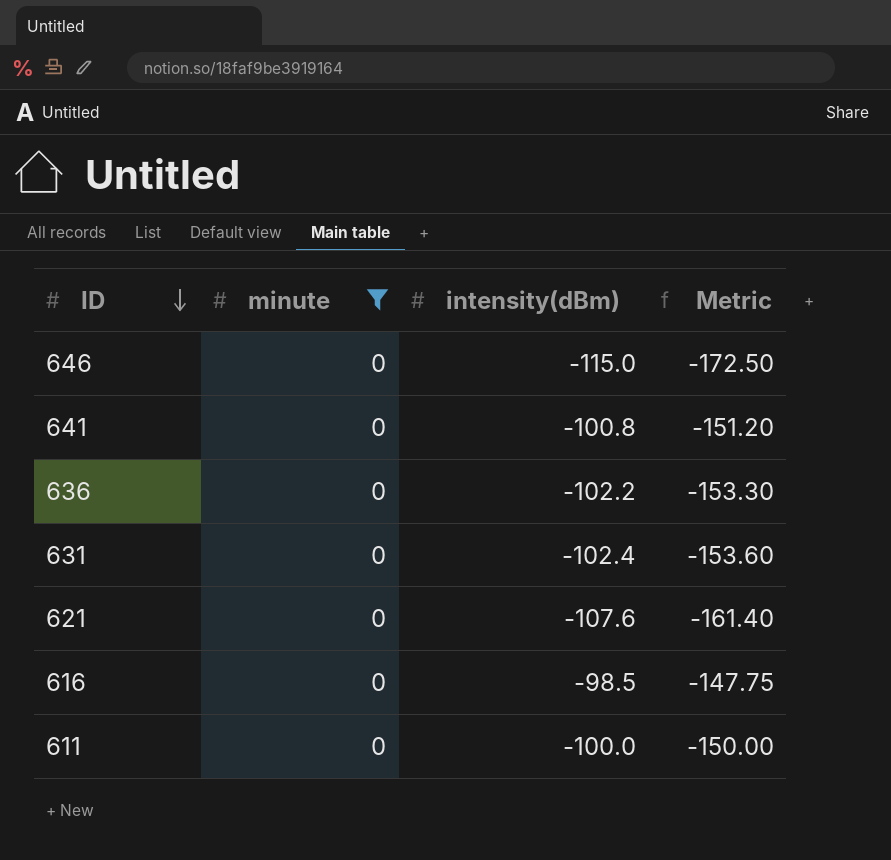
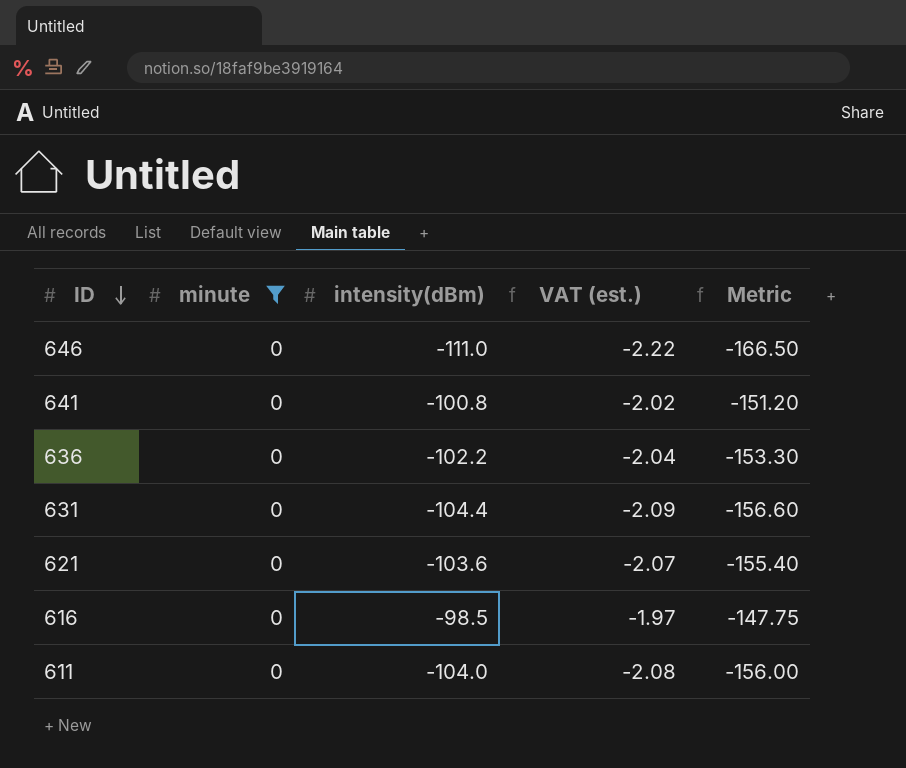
column VAT (est.) | formula: none -> [intensity(dBm)] * 0.02
646 | intensity(dBm): -115.0 -> -111.0
646 | Metric: -172.50 -> -166.50
631 | intensity(dBm): -102.4 -> -104.4
631 | Metric: -153.60 -> -156.60
621 | intensity(dBm): -107.6 -> -103.6
621 | Metric: -161.40 -> -155.40
611 | intensity(dBm): -100.0 -> -104.0
611 | Metric: -150.00 -> -156.00

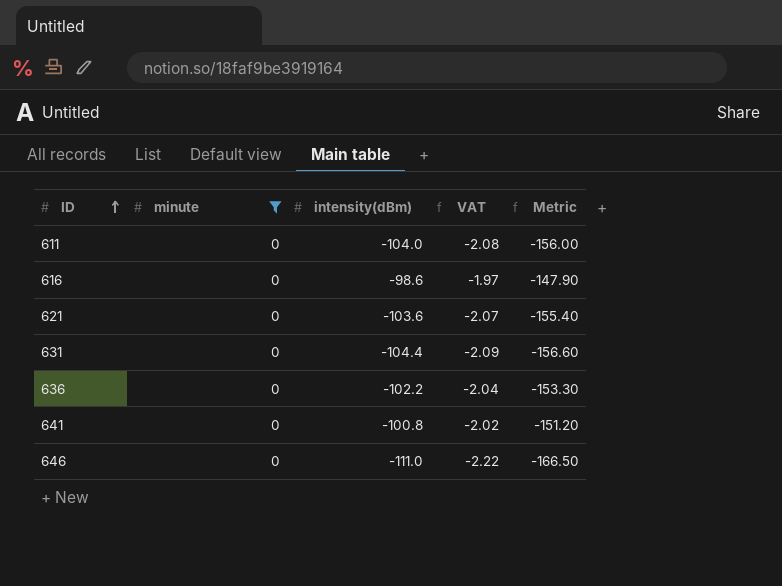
row order: ID descending -> ID ascending
column name: VAT (est.) -> VAT
616 | intensity(dBm): -98.5 -> -98.6
616 | Metric: -147.75 -> -147.90

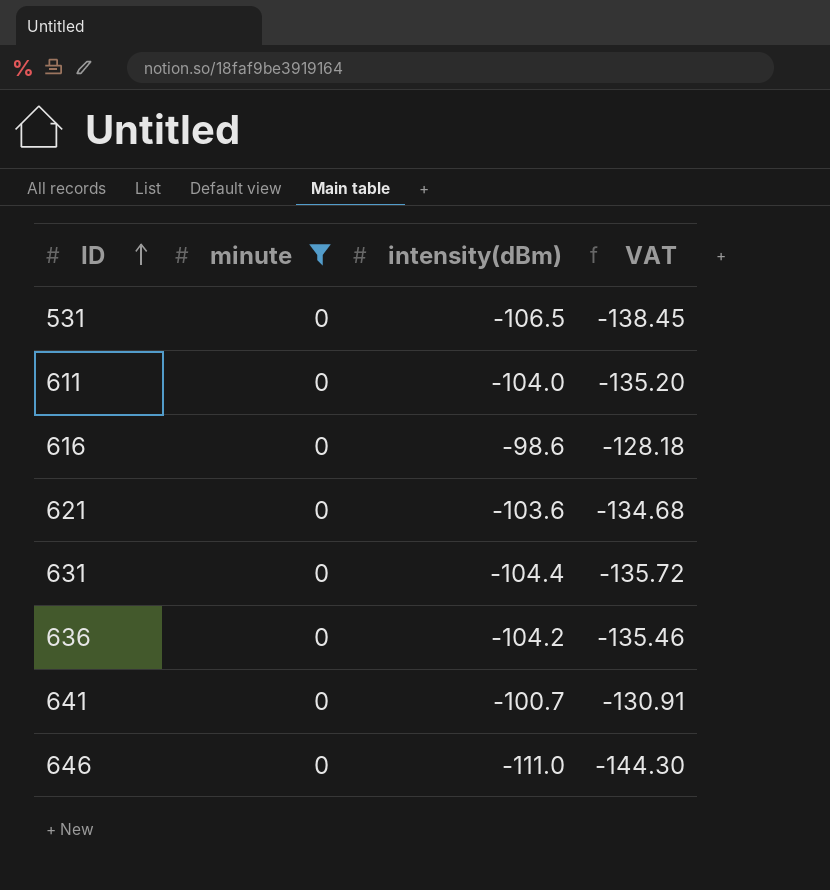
column Metric | formula: [intensity(dBm)] * 1.5 -> none
column VAT | formula: [intensity(dBm)] * 0.02 -> [intensity(dBm)] * 1.3
row 531: none -> 0 | -106.5 | -138.45
636 | intensity(dBm): -102.2 -> -104.2
641 | intensity(dBm): -100.8 -> -100.7

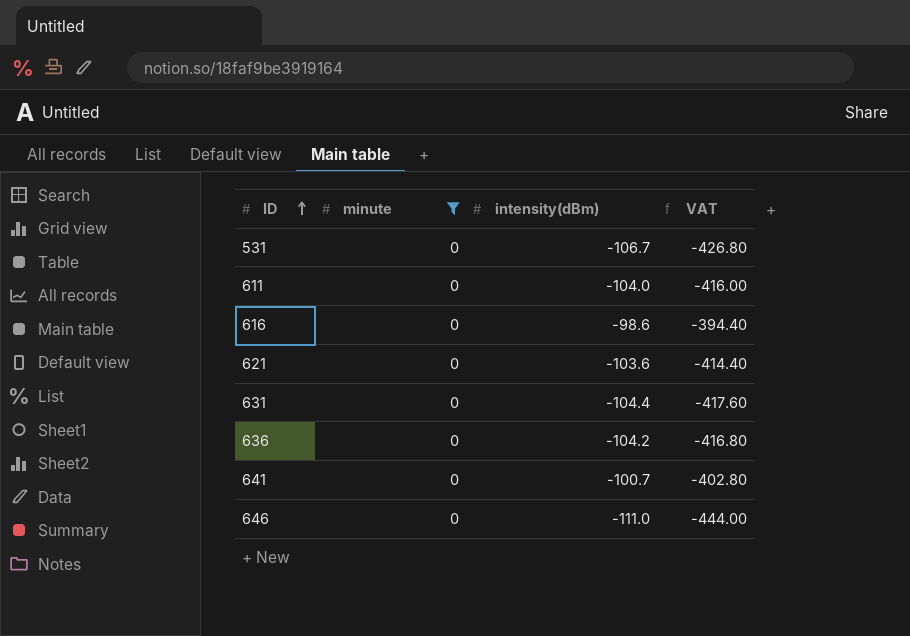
column VAT | formula: [intensity(dBm)] * 1.3 -> [intensity(dBm)] * 4
531 | intensity(dBm): -106.5 -> -106.7

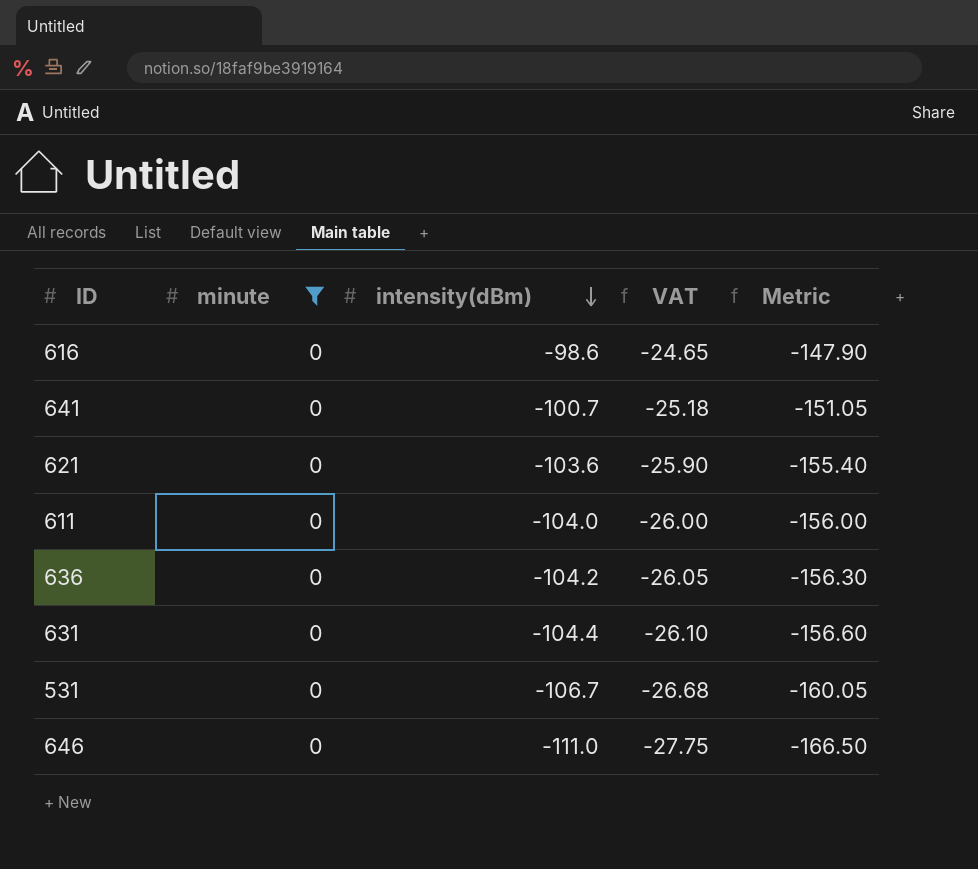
row order: ID ascending -> intensity(dBm) descending
column VAT | formula: [intensity(dBm)] * 4 -> [intensity(dBm)] * 0.25
column Metric | formula: none -> [intensity(dBm)] * 1.5

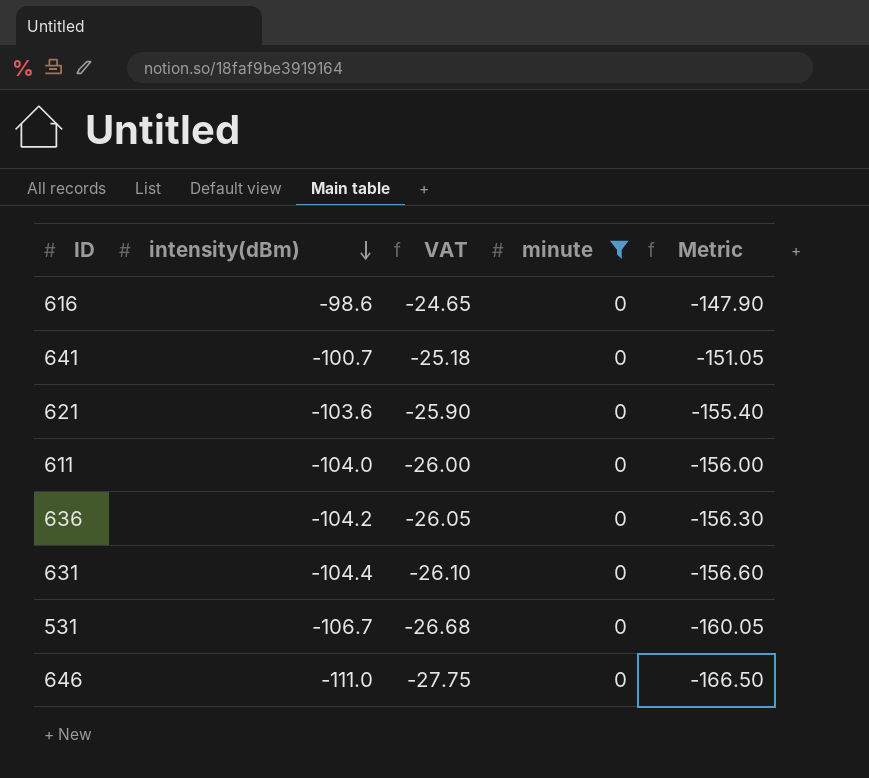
column minute | position: 2 -> 4

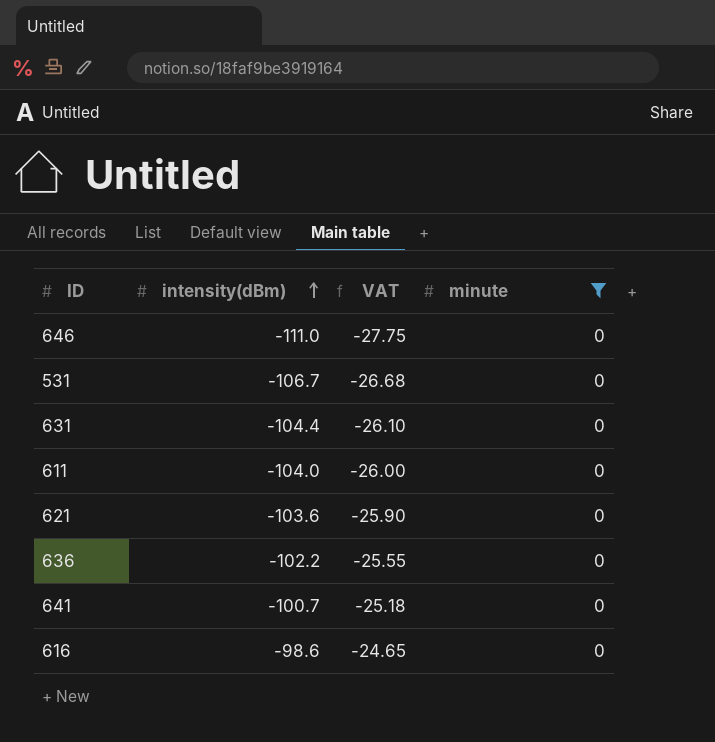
row order: intensity(dBm) descending -> intensity(dBm) ascending
column Metric | formula: [intensity(dBm)] * 1.5 -> none
636 | intensity(dBm): -104.2 -> -102.2
636 | VAT: -26.05 -> -25.55

